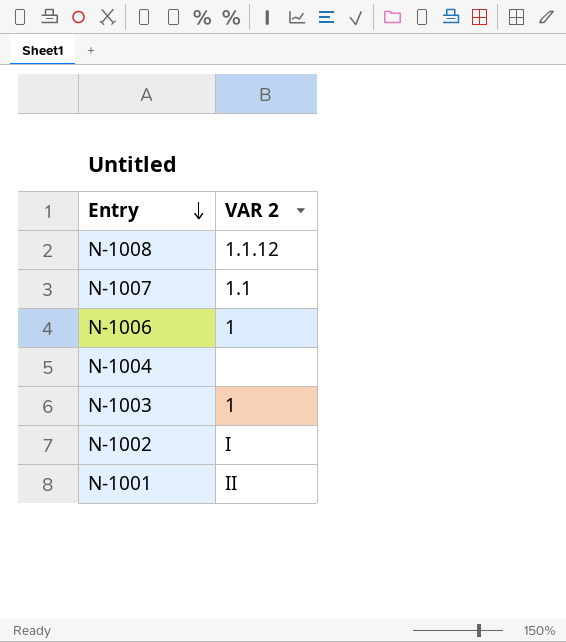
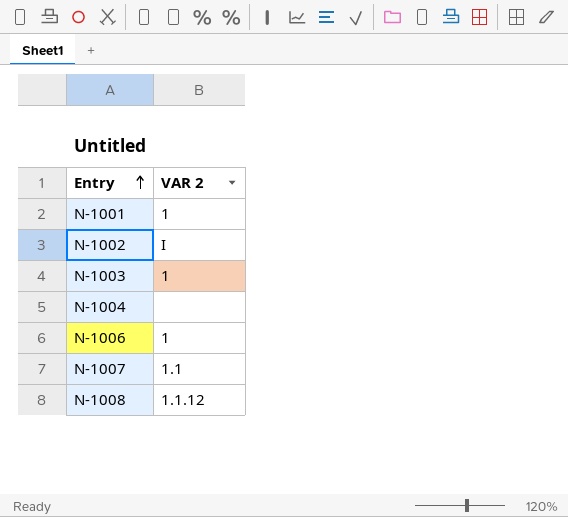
row order: Entry descending -> Entry ascending
N-1001 | VAR 2: ІІ -> 1

